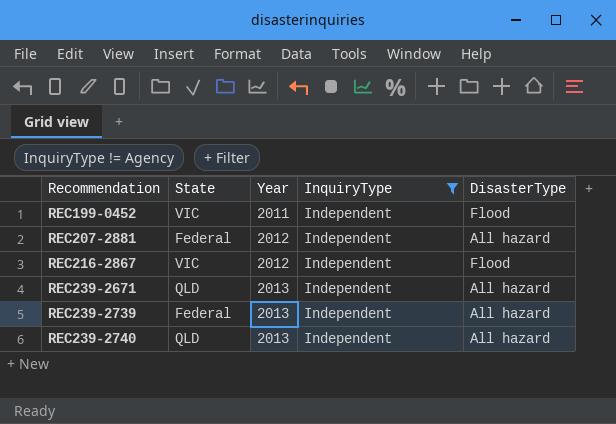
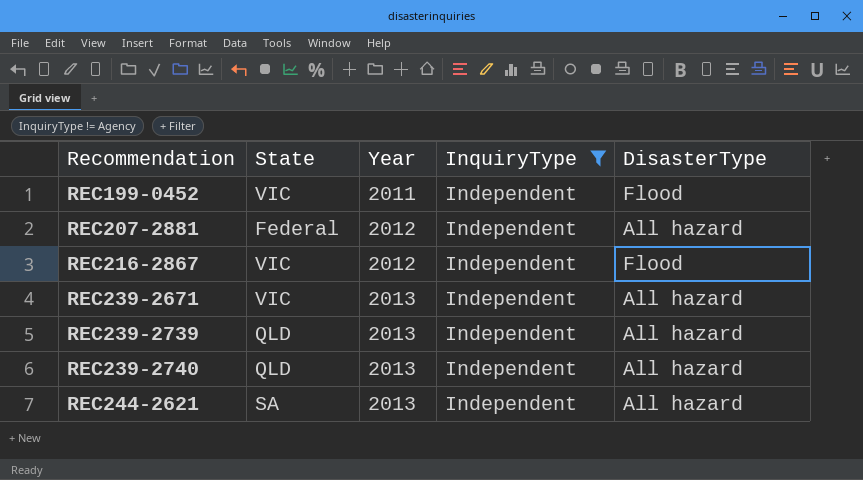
REC239-2671 | State: QLD -> VIC
REC239-2739 | State: Federal -> QLD
row REC244-2621: none -> SA | 2013 | Independent | All hazard

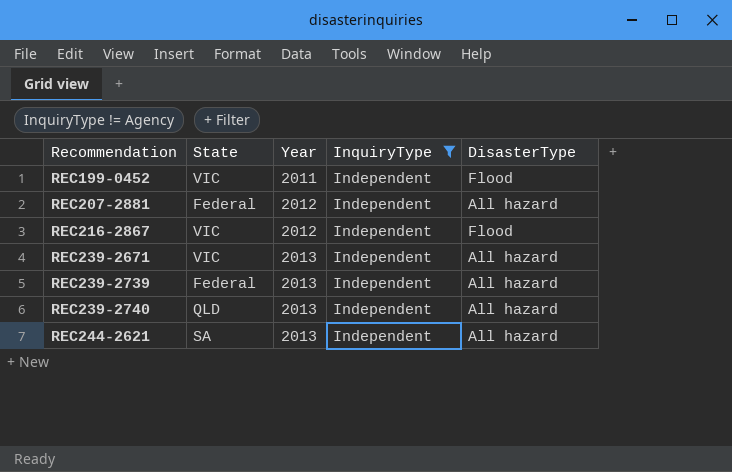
REC239-2739 | State: QLD -> Federal

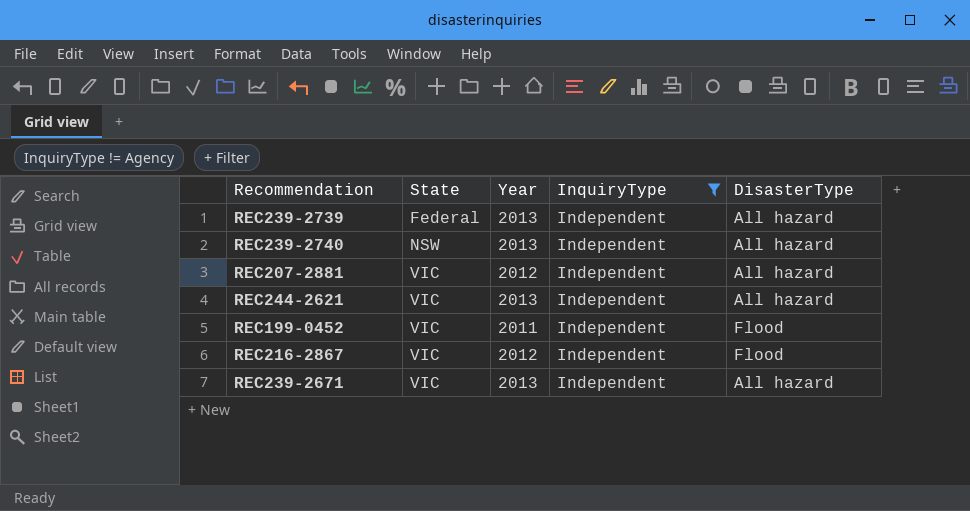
row order: Recommendation ascending -> State ascending
REC239-2740 | State: QLD -> NSW
REC207-2881 | State: Federal -> VIC
REC244-2621 | State: SA -> VIC

